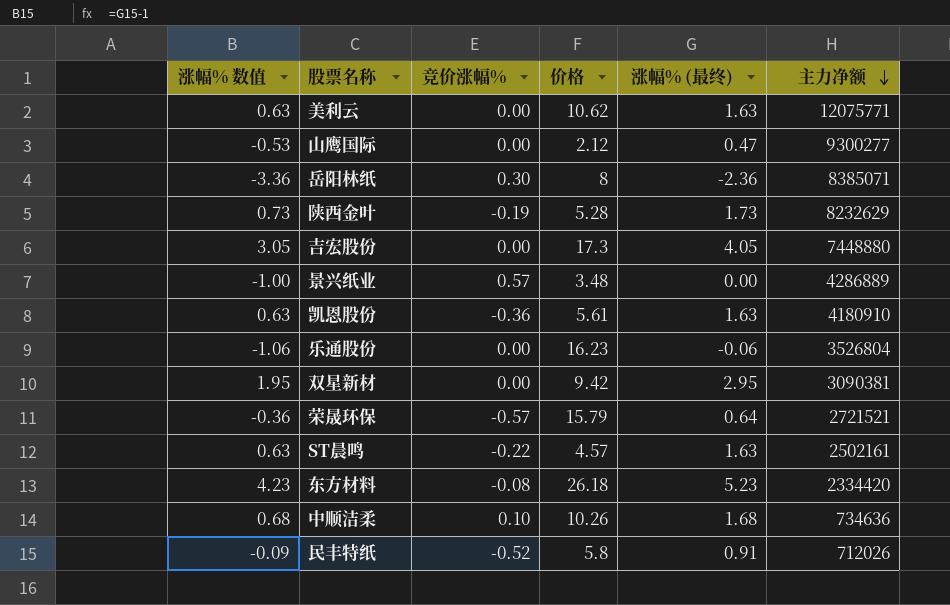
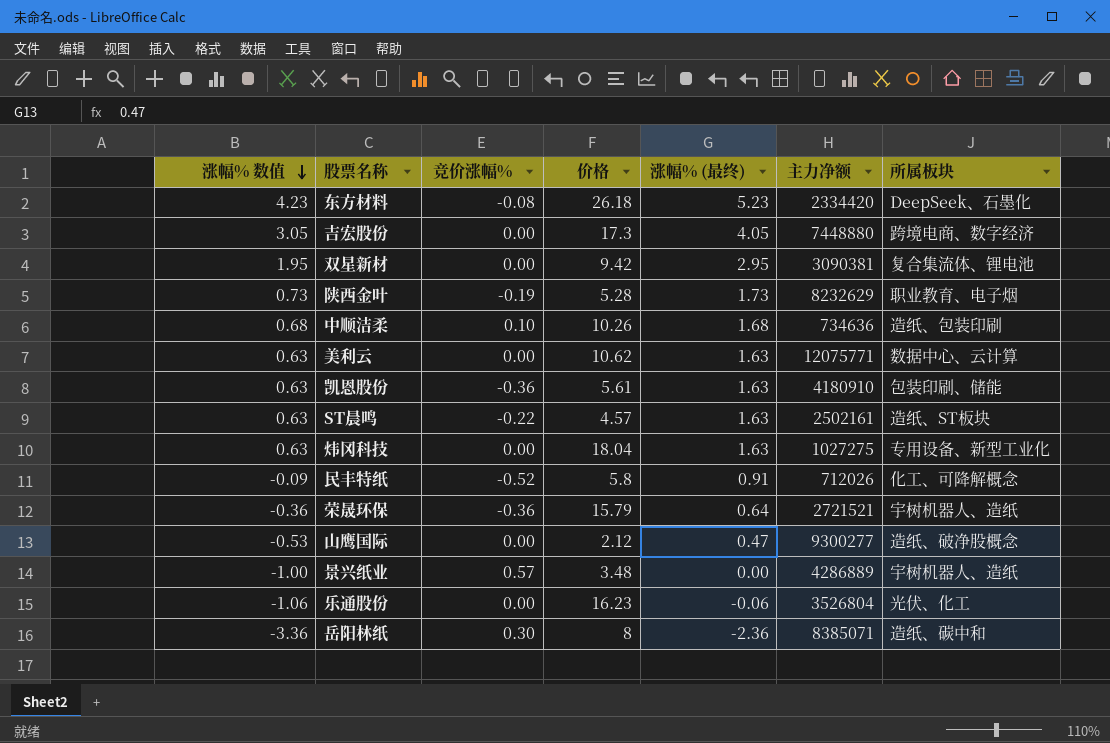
row order: 主力净额 descending -> 涨幅% 数值 descending
column 所属板块 | position: none -> 7
row 炜冈科技: none -> 0.63 | 0.00 | 18.04 | 1.63 | 1027275 | 专用设备、新型工业化
荣晟环保 | 竞价涨幅%: -0.57 -> -0.36

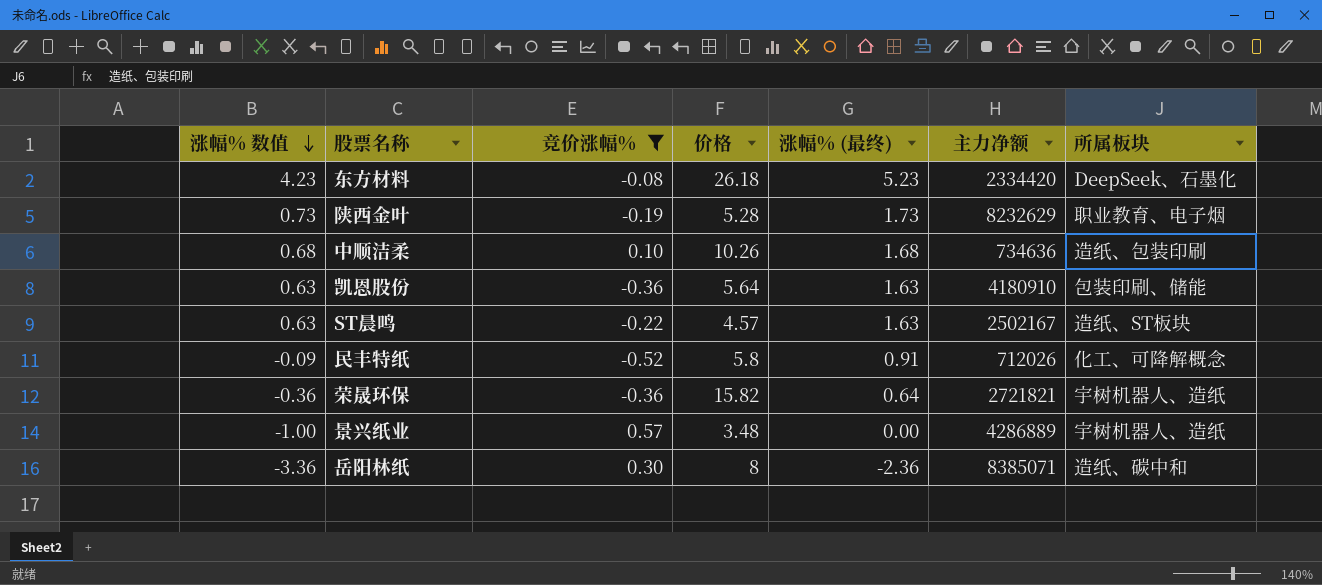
filter: none -> 竞价涨幅% != 0.00
凯恩股份 | 价格: 5.61 -> 5.64
ST晨鸣 | 主力净额: 2502161 -> 2502167
荣晟环保 | 价格: 15.79 -> 15.82
荣晟环保 | 主力净额: 2721521 -> 2721821

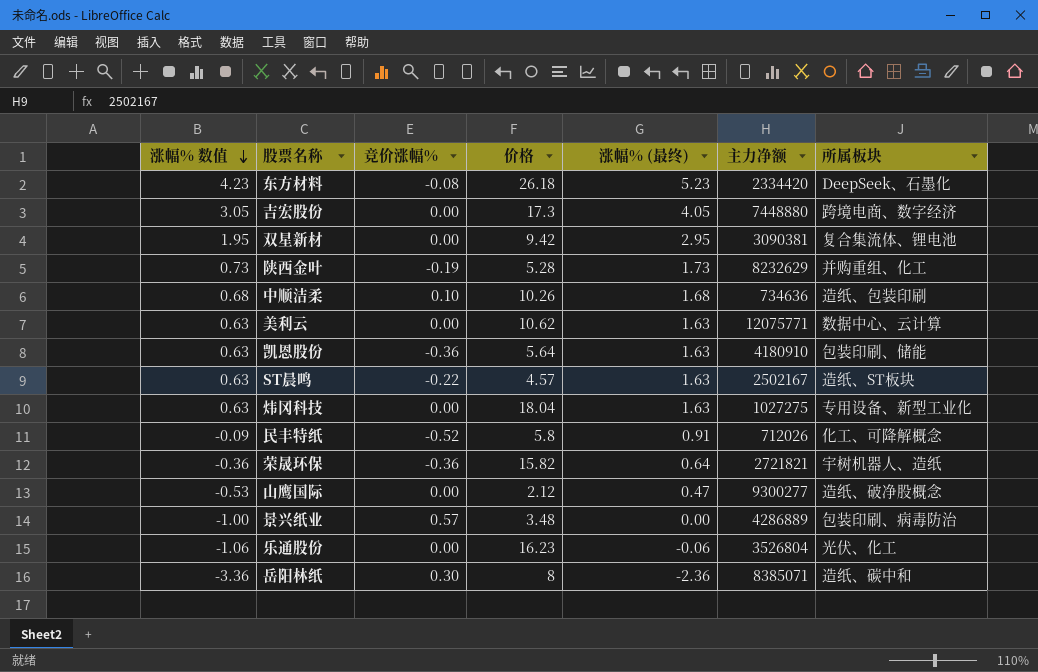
filter: 竞价涨幅% != 0.00 -> none
陕西金叶 | 所属板块: 职业教育、电子烟 -> 并购重组、化工
景兴纸业 | 所属板块: 宇树机器人、造纸 -> 包装印刷、病毒防治

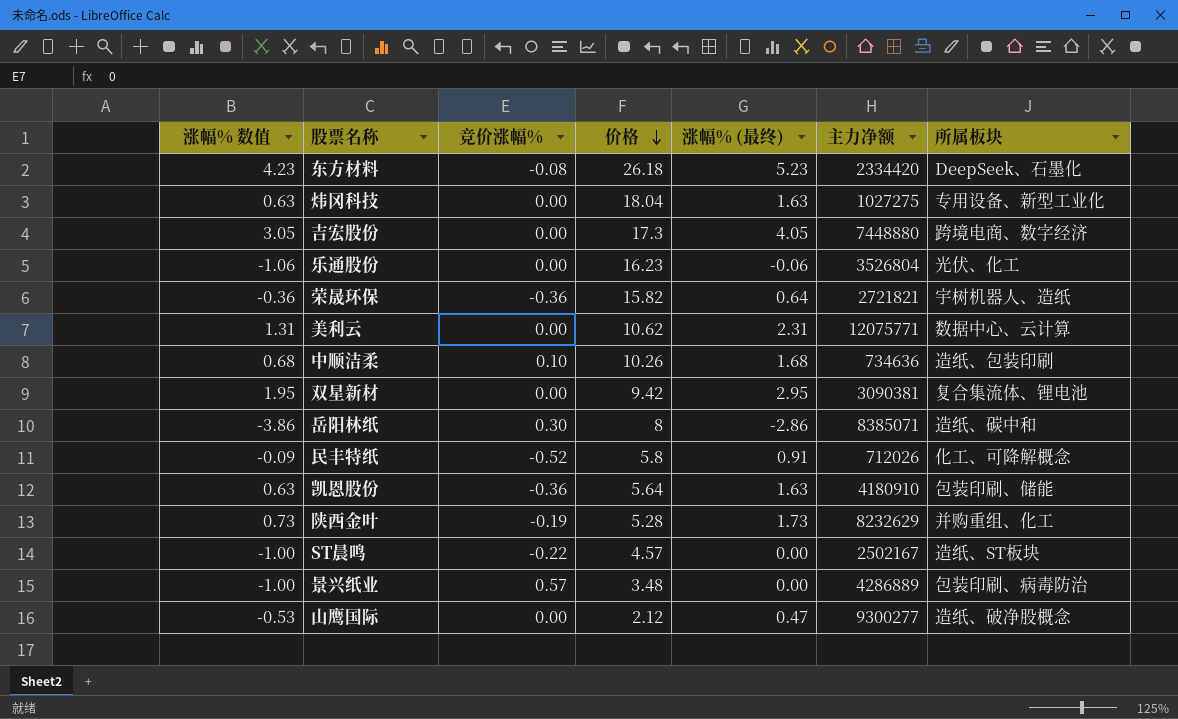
row order: 涨幅% 数值 descending -> 价格 descending
美利云 | 涨幅% 数值: 0.63 -> 1.31
美利云 | 涨幅% (最终): 1.63 -> 2.31
岳阳林纸 | 涨幅% 数值: -3.36 -> -3.86
岳阳林纸 | 涨幅% (最终): -2.36 -> -2.86
ST晨鸣 | 涨幅% 数值: 0.63 -> -1.00
ST晨鸣 | 涨幅% (最终): 1.63 -> 0.00

